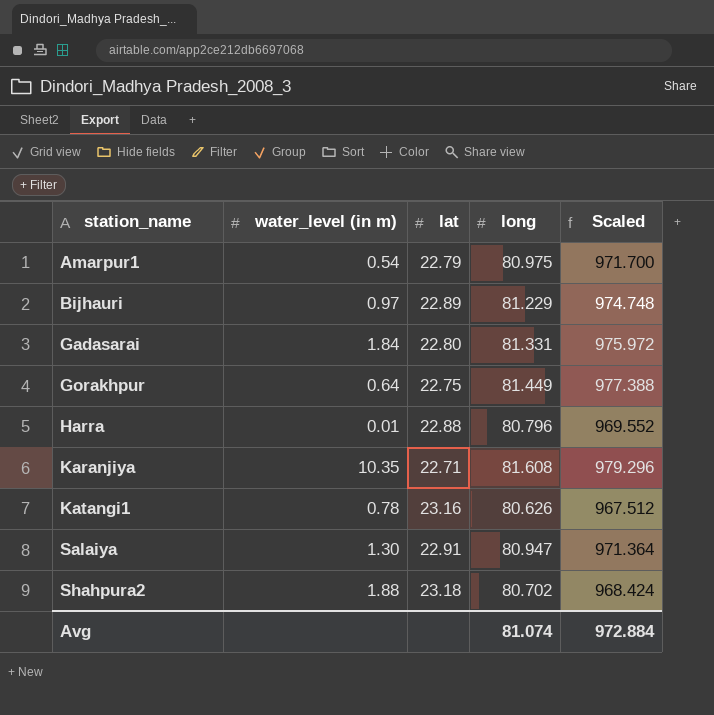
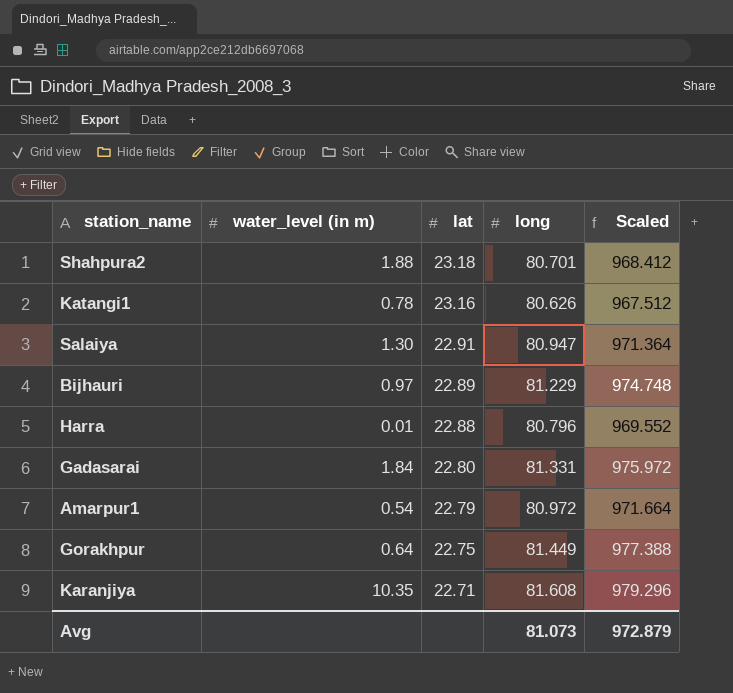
row order: station_name ascending -> lat descending
Shahpura2 | long: 80.702 -> 80.701
Shahpura2 | Scaled: 968.424 -> 968.412
Amarpur1 | long: 80.975 -> 80.972
Amarpur1 | Scaled: 971.700 -> 971.664
Avg | long: 81.074 -> 81.073
Avg | Scaled: 972.884 -> 972.879

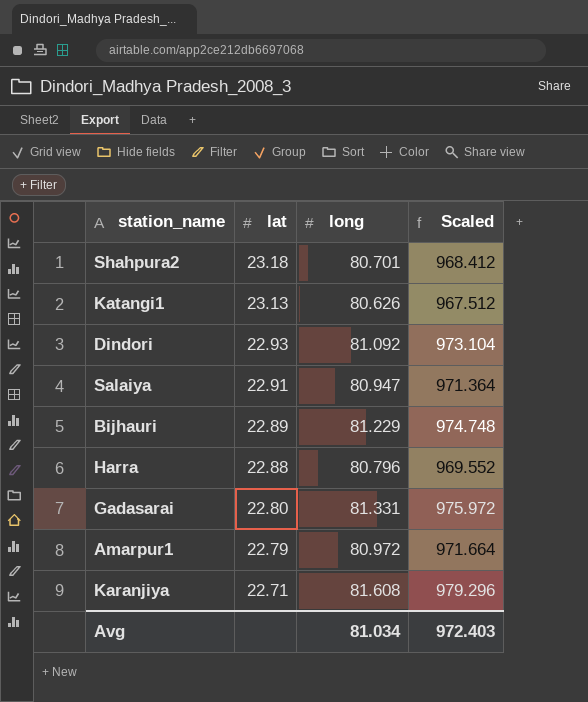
column water_level (in m) | position: 2 -> none
row Gorakhpur: 0.64 | 22.75 | 81.449 | 977.388 -> none
Katangi1 | lat: 23.16 -> 23.13
row Dindori: none -> 22.93 | 81.092 | 973.104
Avg | long: 81.073 -> 81.034
Avg | Scaled: 972.879 -> 972.403

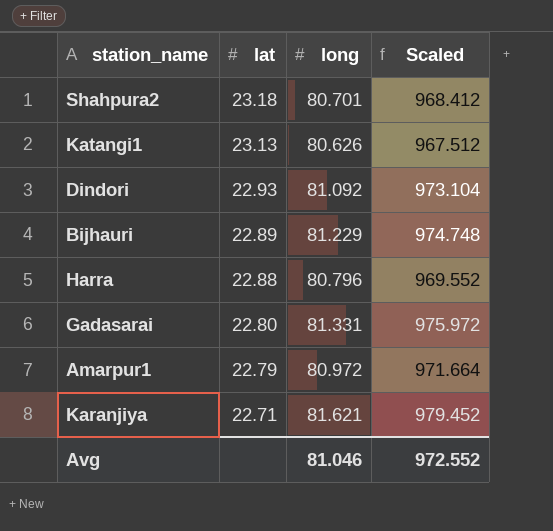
row Salaiya: 22.91 | 80.947 | 971.364 -> none
Karanjiya | long: 81.608 -> 81.621
Karanjiya | Scaled: 979.296 -> 979.452
Avg | long: 81.034 -> 81.046
Avg | Scaled: 972.403 -> 972.552

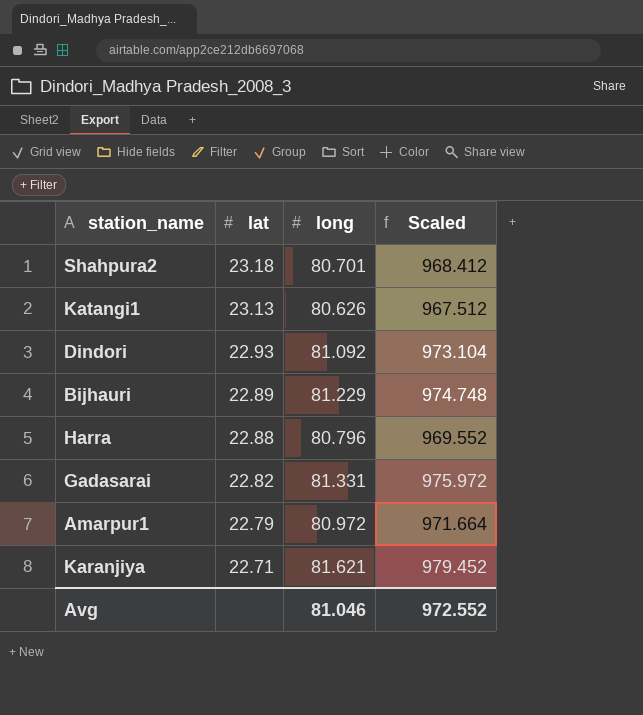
Gadasarai | lat: 22.80 -> 22.82

